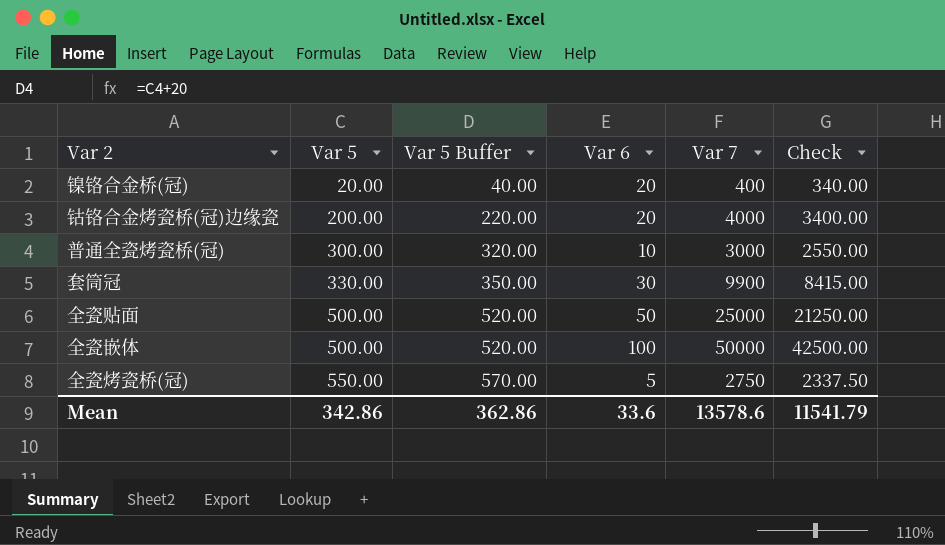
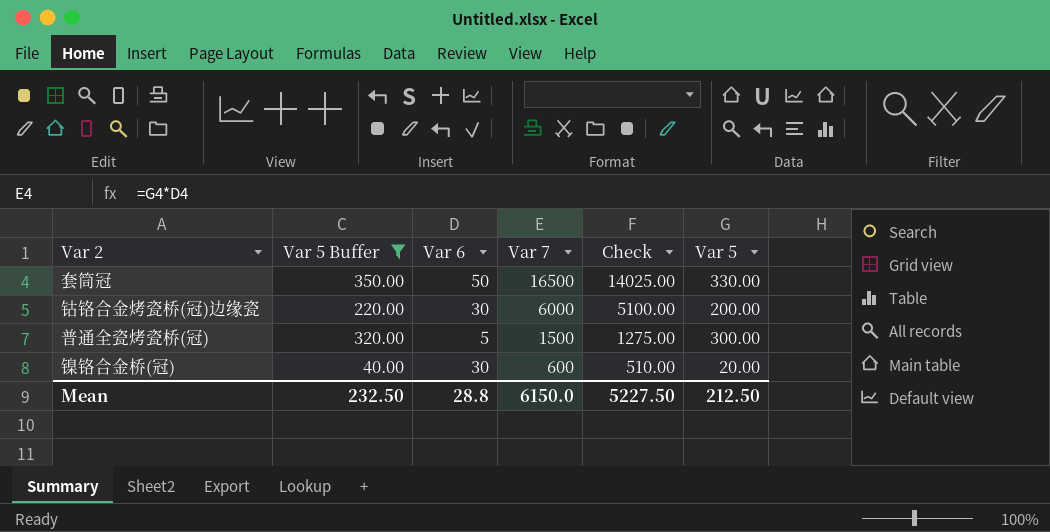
filter: none -> Var 5 Buffer <= 350.00
row order: Var 5 ascending -> Var 7 descending
column Var 5 | position: 2 -> 6
套筒冠 | Var 6: 30 -> 50
套筒冠 | Var 7: 9900 -> 16500
套筒冠 | Check: 8415.00 -> 14025.00
钴铬合金烤瓷桥(冠)边缘瓷 | Var 6: 20 -> 30
钴铬合金烤瓷桥(冠)边缘瓷 | Var 7: 4000 -> 6000
钴铬合金烤瓷桥(冠)边缘瓷 | Check: 3400.00 -> 5100.00
普通全瓷烤瓷桥(冠) | Var 6: 10 -> 5
普通全瓷烤瓷桥(冠) | Var 7: 3000 -> 1500
普通全瓷烤瓷桥(冠) | Check: 2550.00 -> 1275.00
镍铬合金桥(冠) | Var 6: 20 -> 30
镍铬合金桥(冠) | Var 7: 400 -> 600
镍铬合金桥(冠) | Check: 340.00 -> 510.00
Mean | Var 5 Buffer: 362.86 -> 232.50
Mean | Var 6: 33.6 -> 28.8
Mean | Var 7: 13578.6 -> 6150.0
Mean | Check: 11541.79 -> 5227.50
Mean | Var 5: 342.86 -> 212.50

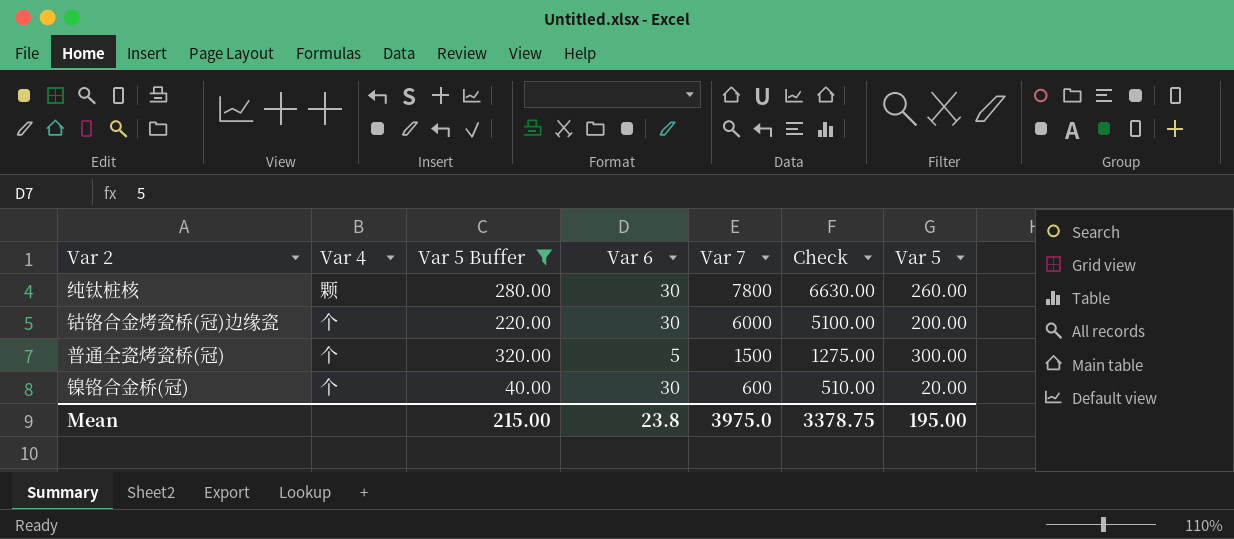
column Var 4 | position: none -> 2
row 套筒冠: 350.00 | 50 | 16500 | 14025.00 | 330.00 -> none
row 纯钛桩核: none -> 颗 | 280.00 | 30 | 7800 | 6630.00 | 260.00
Mean | Var 5 Buffer: 232.50 -> 215.00
Mean | Var 6: 28.8 -> 23.8
Mean | Var 7: 6150.0 -> 3975.0
Mean | Check: 5227.50 -> 3378.75
Mean | Var 5: 212.50 -> 195.00

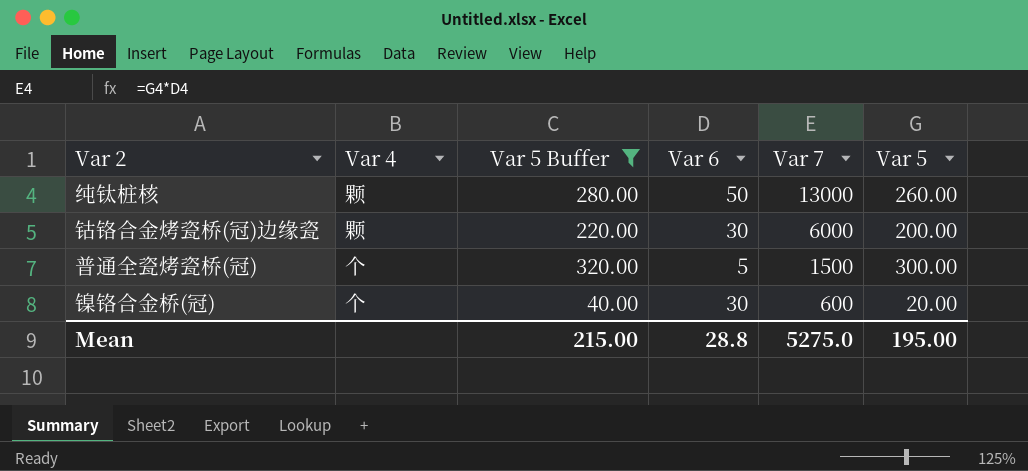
column Check | formula: [Var 7] * 0.85 -> none
纯钛桩核 | Var 6: 30 -> 50
纯钛桩核 | Var 7: 7800 -> 13000
钴铬合金烤瓷桥(冠)边缘瓷 | Var 4: 个 -> 颗
Mean | Var 6: 23.8 -> 28.8
Mean | Var 7: 3975.0 -> 5275.0

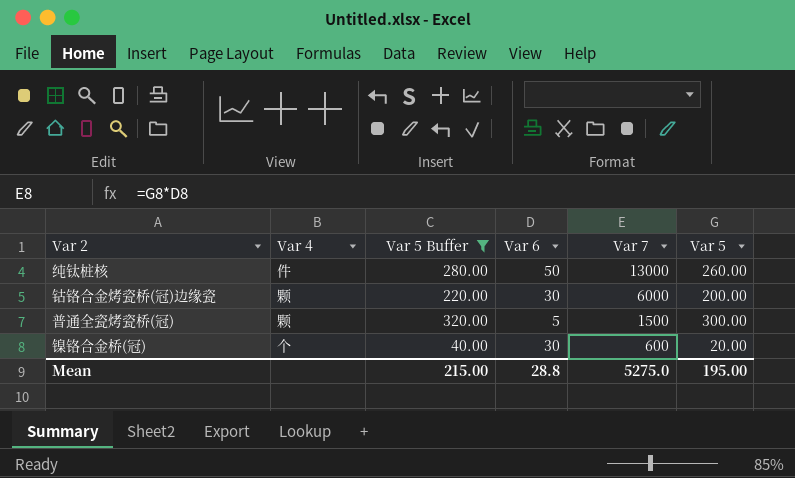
纯钛桩核 | Var 4: 颗 -> 件
普通全瓷烤瓷桥(冠) | Var 4: 个 -> 颗

